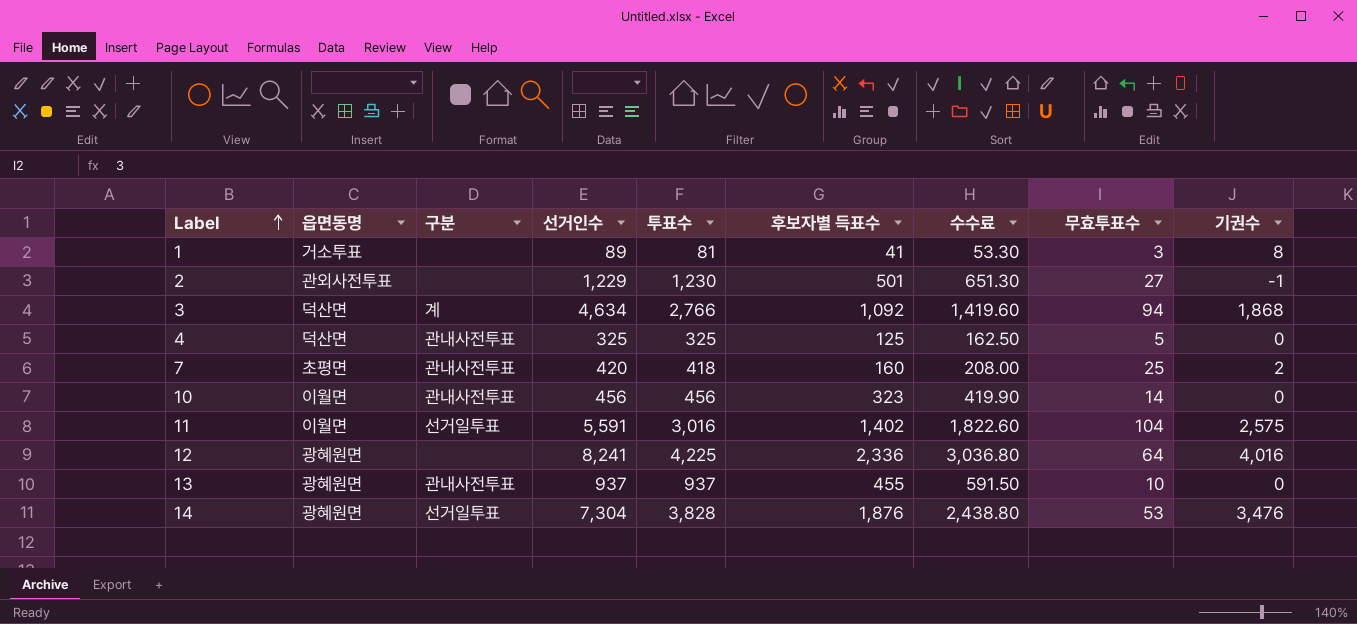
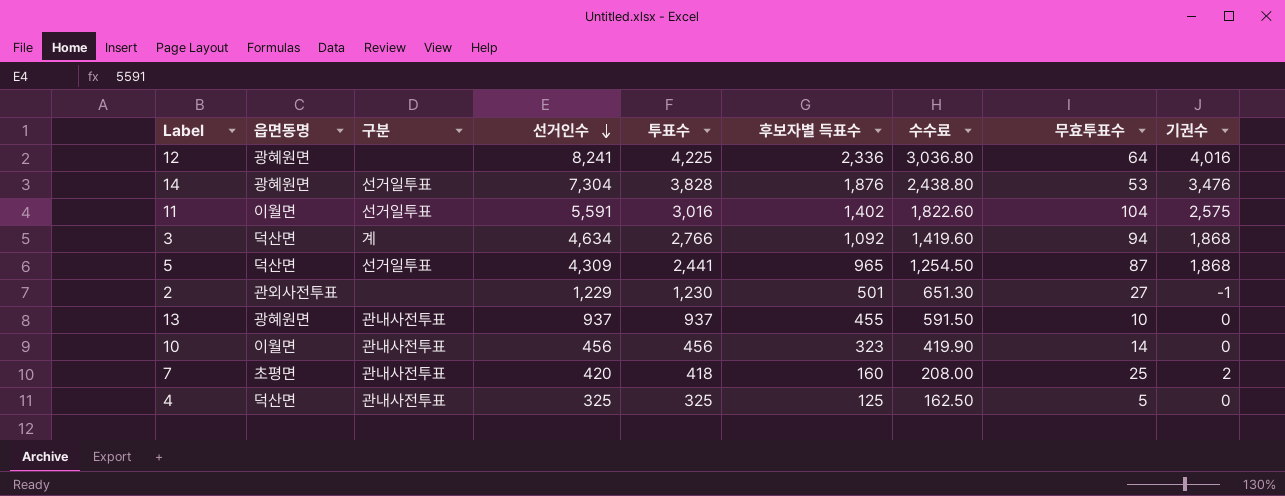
row order: Label ascending -> 선거인수 descending
row 1: 거소투표 | none | 89 | 81 | 41 | 53.30 | 3 | 8 -> none
row 5: none -> 덕산면 | 선거일투표 | 4,309 | 2,441 | 965 | 1,254.50 | 87 | 1,868

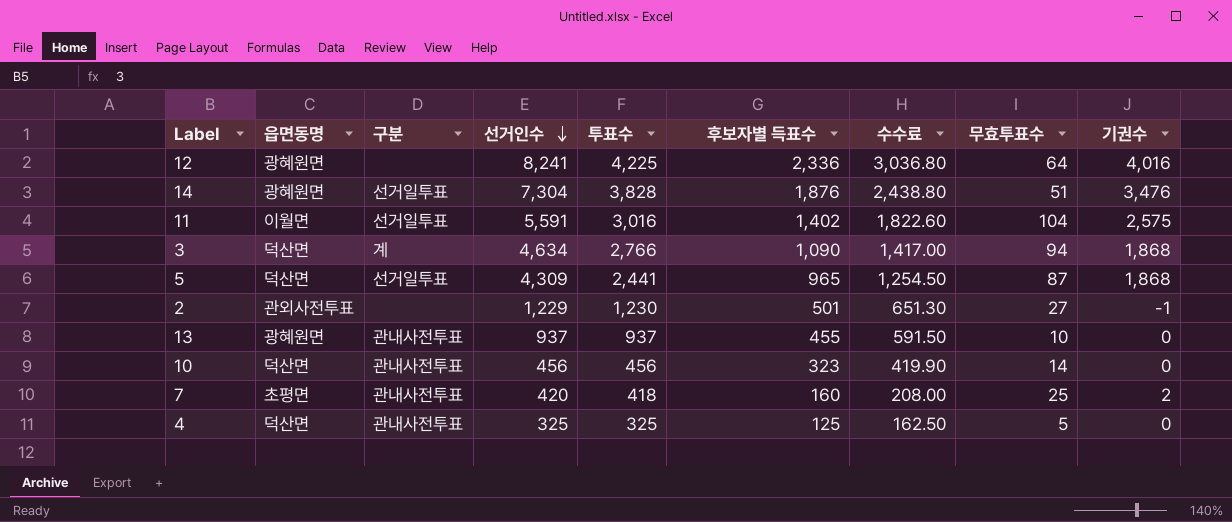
14 | 무효투표수: 53 -> 51
3 | 후보자별 득표수: 1,092 -> 1,090
3 | 수수료: 1,419.60 -> 1,417.00
10 | 읍면동명: 이월면 -> 덕산면

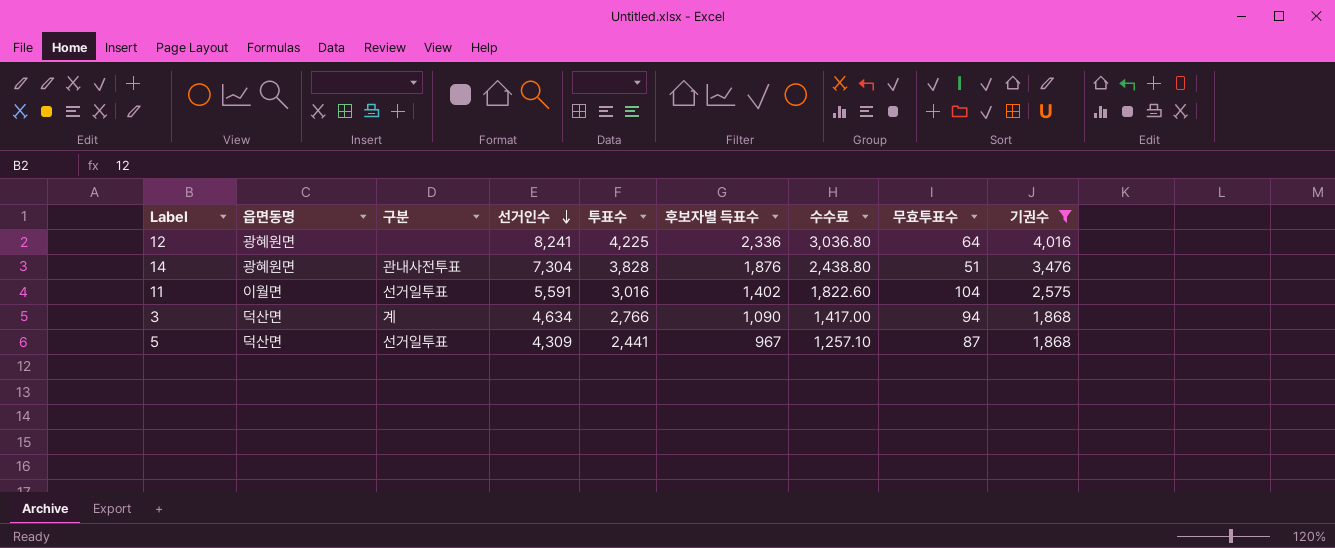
filter: none -> 기권수 >= 1,868
14 | 구분: 선거일투표 -> 관내사전투표
5 | 후보자별 득표수: 965 -> 967
5 | 수수료: 1,254.50 -> 1,257.10

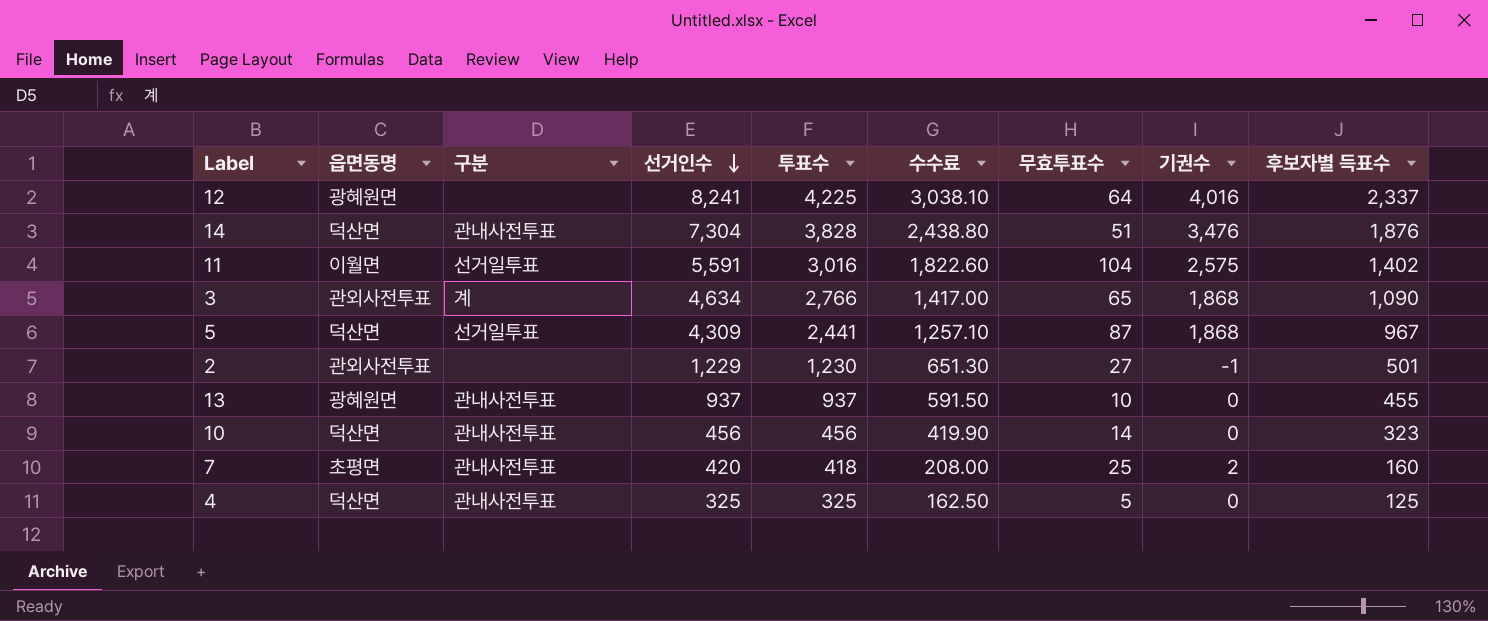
filter: 기권수 >= 1,868 -> none
column 후보자별 득표수 | position: 6 -> 9
12 | 수수료: 3,036.80 -> 3,038.10
12 | 후보자별 득표수: 2,336 -> 2,337
14 | 읍면동명: 광혜원면 -> 덕산면
3 | 읍면동명: 덕산면 -> 관외사전투표
3 | 무효투표수: 94 -> 65

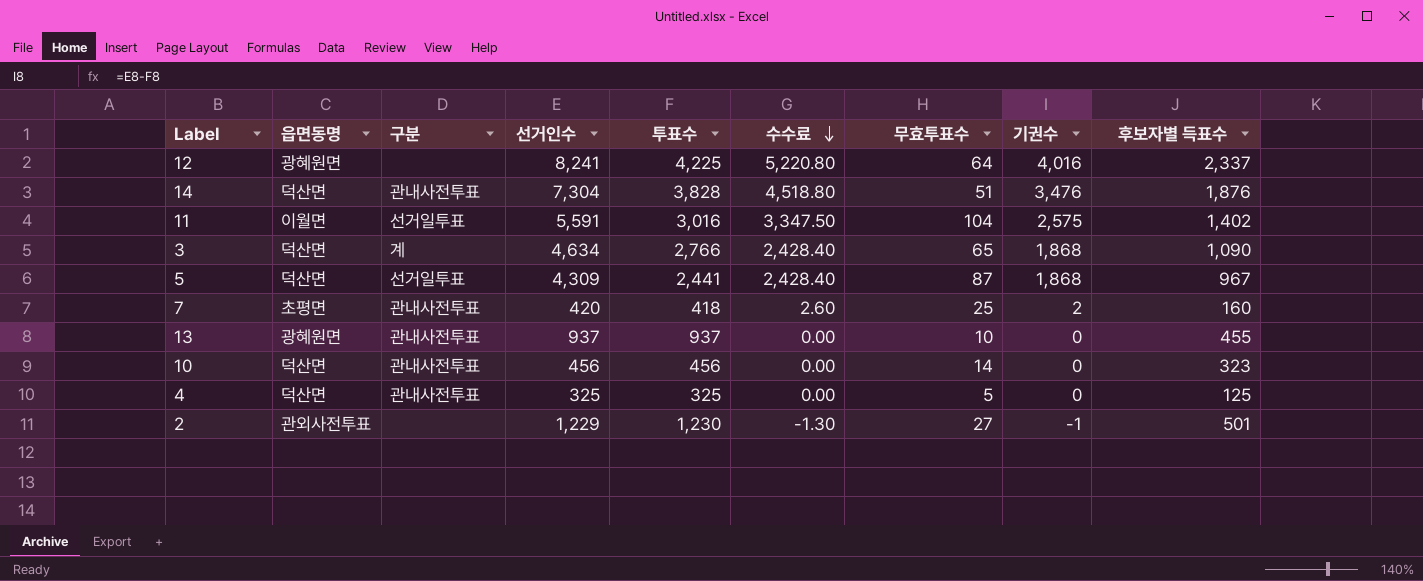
row order: 선거인수 descending -> 수수료 descending
column 수수료 | formula: [후보자별 득표수] * 1.3 -> [기권수] * 1.3
3 | 읍면동명: 관외사전투표 -> 덕산면

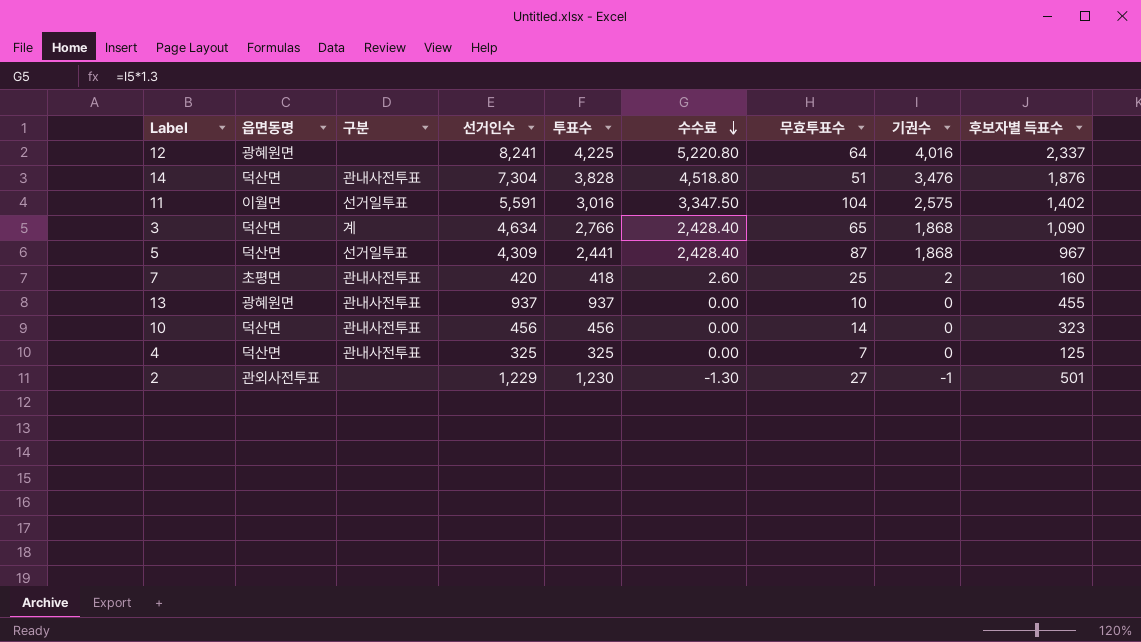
4 | 무효투표수: 5 -> 7

